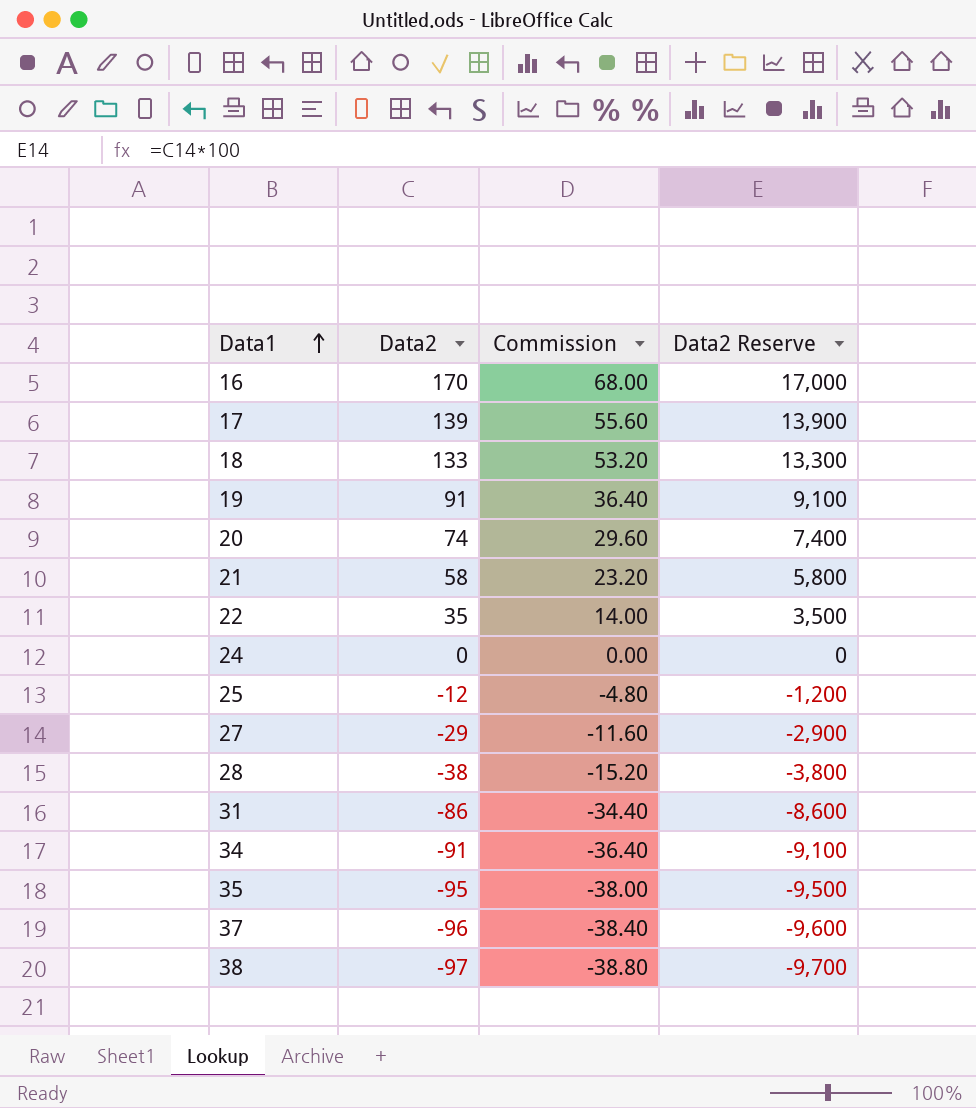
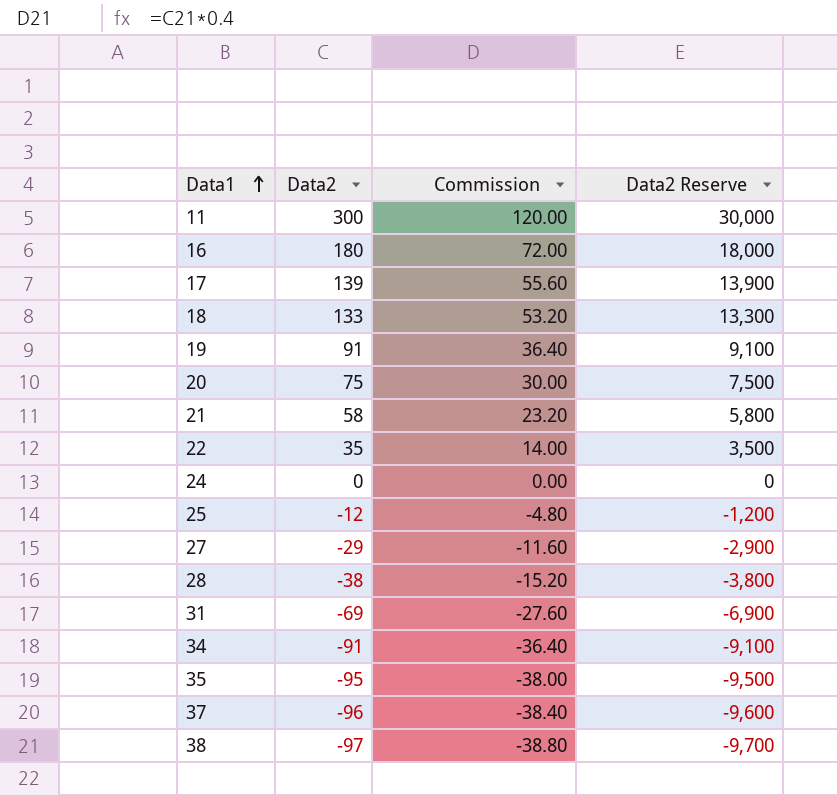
row 11: none -> 300 | 120.00 | 30,000
16 | Data2: 170 -> 180
16 | Commission: 68.00 -> 72.00
16 | Data2 Reserve: 17,000 -> 18,000
20 | Data2: 74 -> 75
20 | Commission: 29.60 -> 30.00
20 | Data2 Reserve: 7,400 -> 7,500
31 | Data2: -86 -> -69
31 | Commission: -34.40 -> -27.60
31 | Data2 Reserve: -8,600 -> -6,900

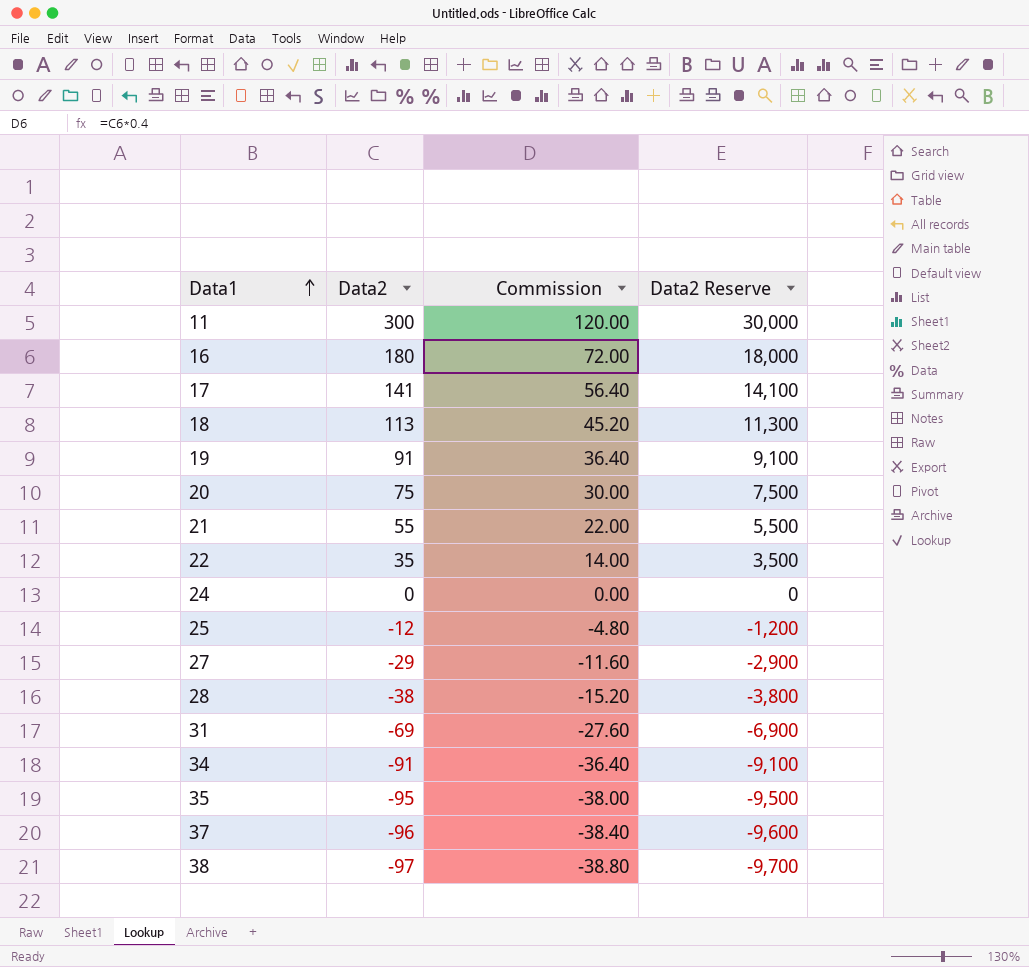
17 | Data2: 139 -> 141
17 | Commission: 55.60 -> 56.40
17 | Data2 Reserve: 13,900 -> 14,100
18 | Data2: 133 -> 113
18 | Commission: 53.20 -> 45.20
18 | Data2 Reserve: 13,300 -> 11,300
21 | Data2: 58 -> 55
21 | Commission: 23.20 -> 22.00
21 | Data2 Reserve: 5,800 -> 5,500

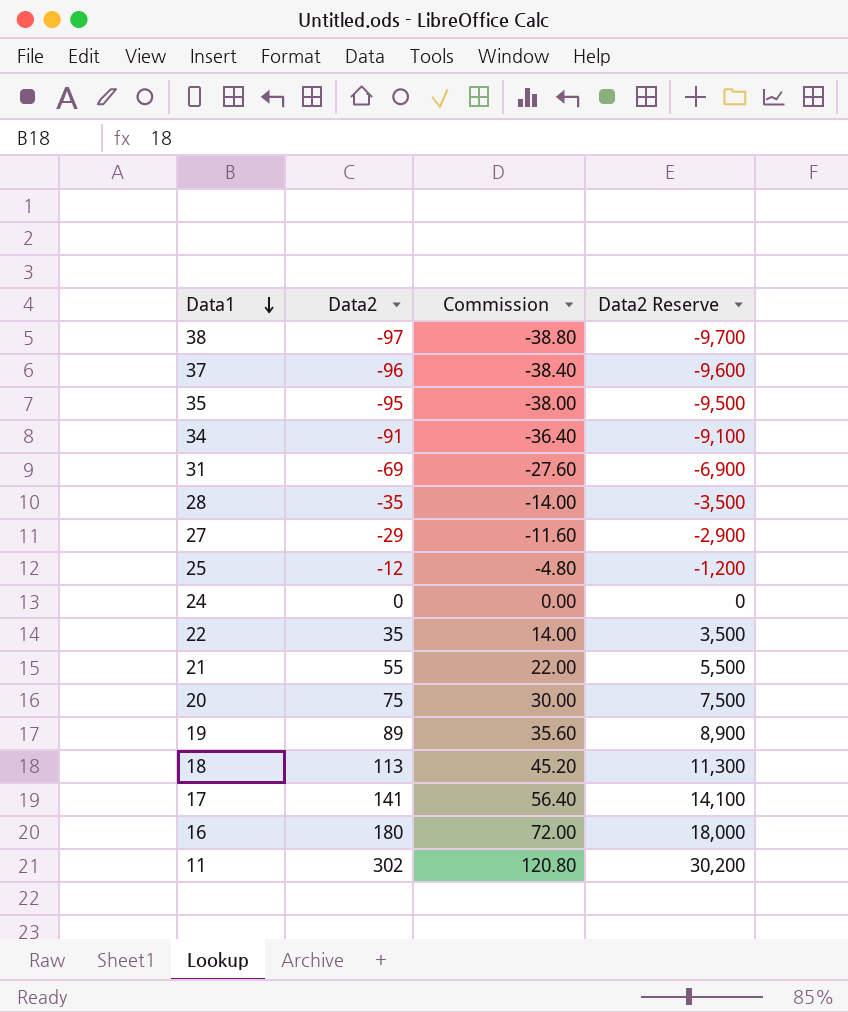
row order: Data1 ascending -> Data1 descending
28 | Data2: -38 -> -35
28 | Commission: -15.20 -> -14.00
28 | Data2 Reserve: -3,800 -> -3,500
19 | Data2: 91 -> 89
19 | Commission: 36.40 -> 35.60
19 | Data2 Reserve: 9,100 -> 8,900
11 | Data2: 300 -> 302
11 | Commission: 120.00 -> 120.80
11 | Data2 Reserve: 30,000 -> 30,200

